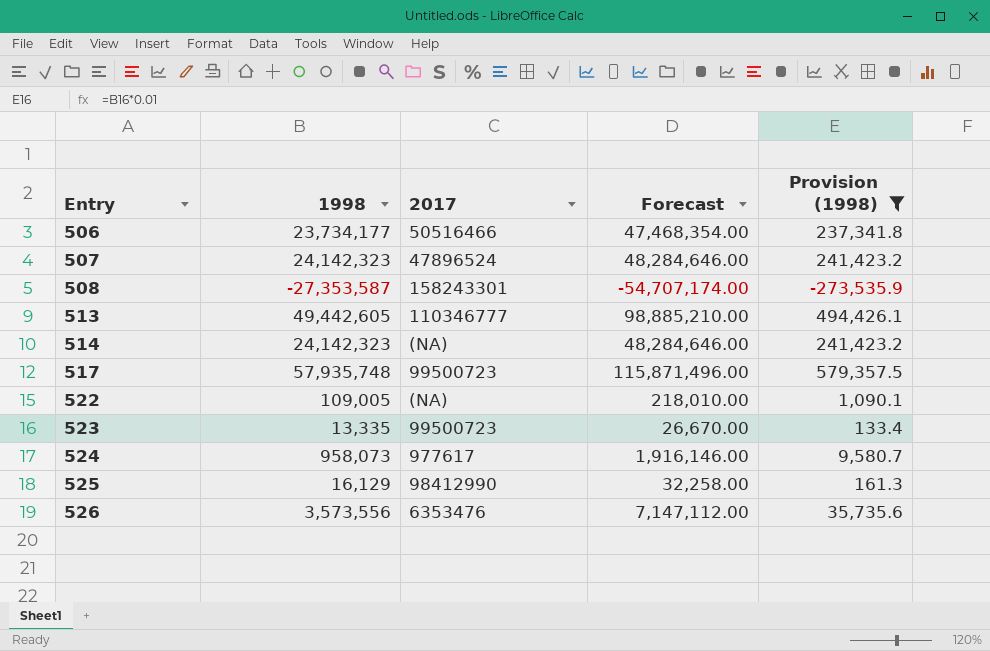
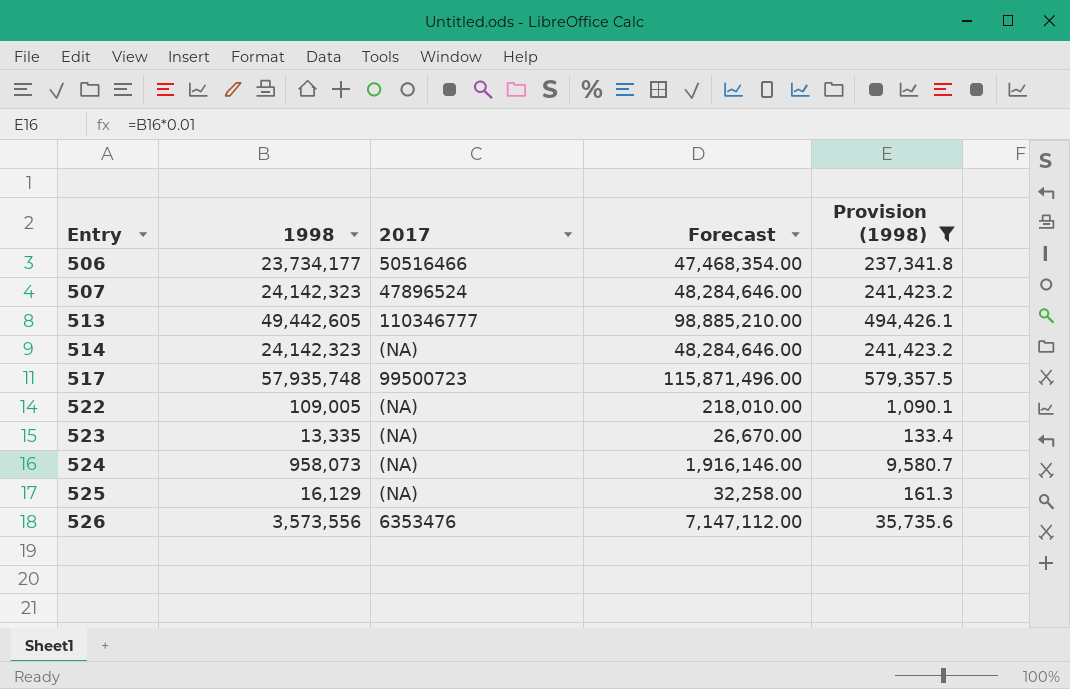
row 508: -27,353,587 | 158243301 | -54,707,174.00 | -273,535.9 -> none
523 | 2017: 99500723 -> (NA)
524 | 2017: 977617 -> (NA)
525 | 2017: 98412990 -> (NA)

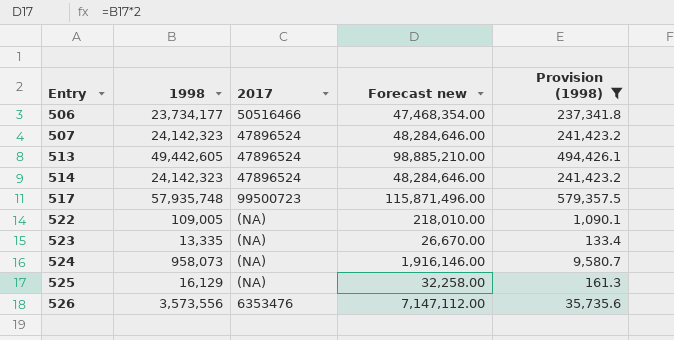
column name: Forecast -> Forecast new
513 | 2017: 110346777 -> 47896524
514 | 2017: (NA) -> 47896524

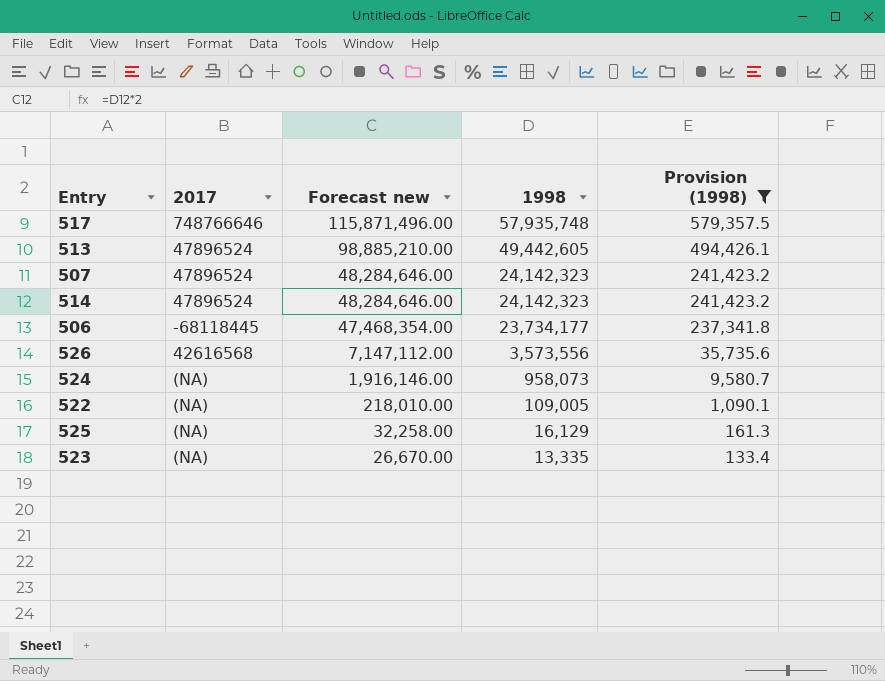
row order: Entry ascending -> Forecast new descending
column 1998 | position: 2 -> 4
517 | 2017: 99500723 -> 748766646
506 | 2017: 50516466 -> -68118445
526 | 2017: 6353476 -> 42616568

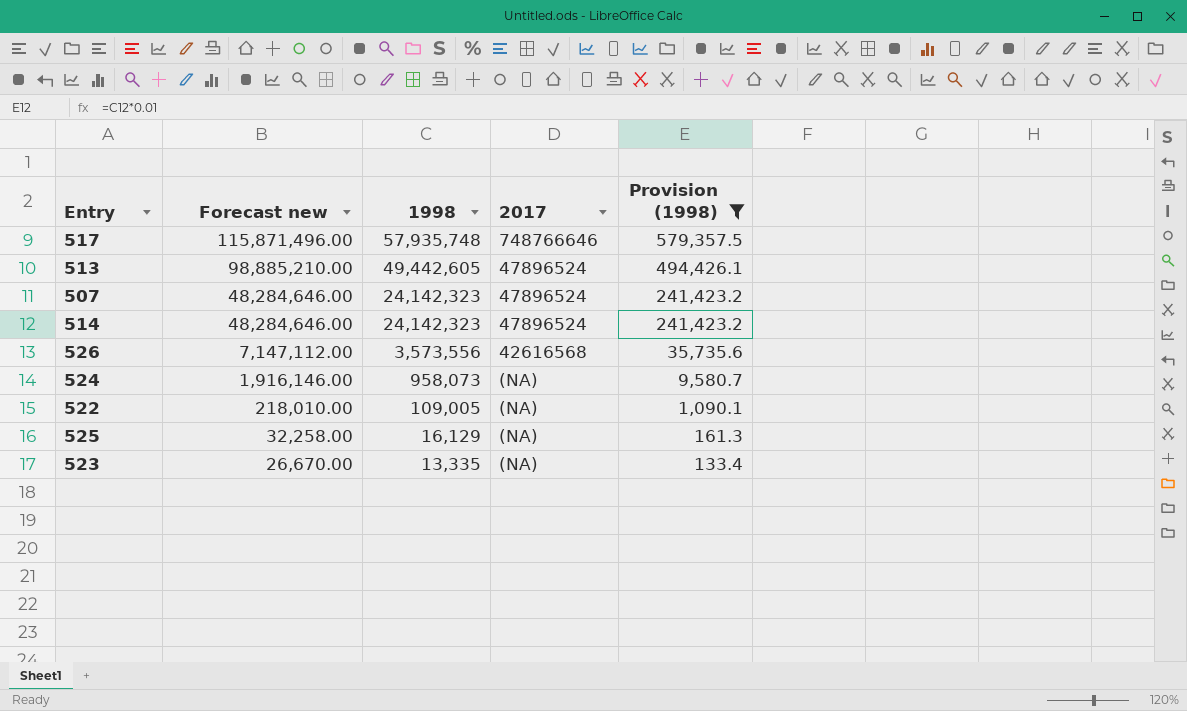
column 2017 | position: 2 -> 4
row 506: -68118445 | 47,468,354.00 | 23,734,177 | 237,341.8 -> none

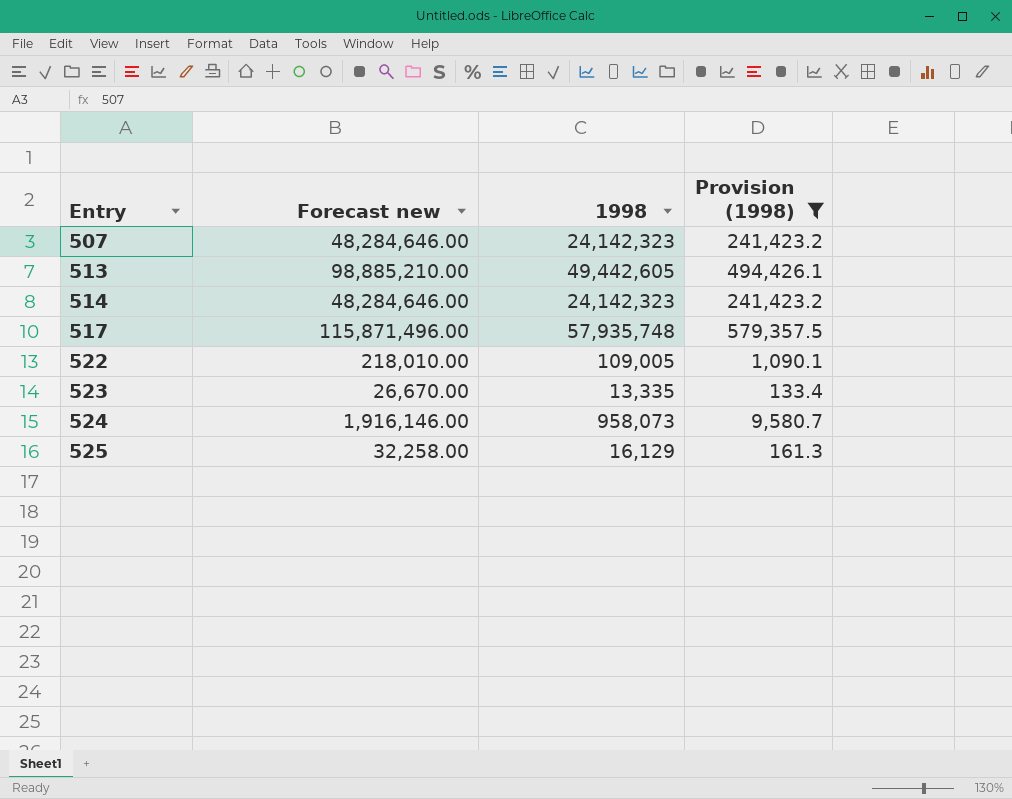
row order: Forecast new descending -> Entry ascending
column 2017 | position: 4 -> none
row 526: 7,147,112.00 | 3,573,556 | 42616568 | 35,735.6 -> none

